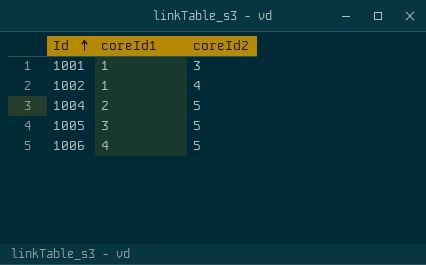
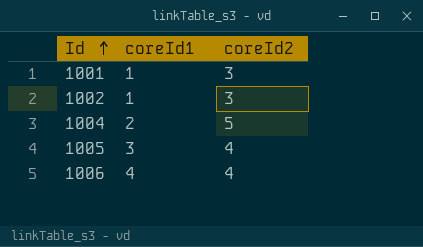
1002 | coreId2: 4 -> 3
1005 | coreId2: 5 -> 4
1006 | coreId2: 5 -> 4

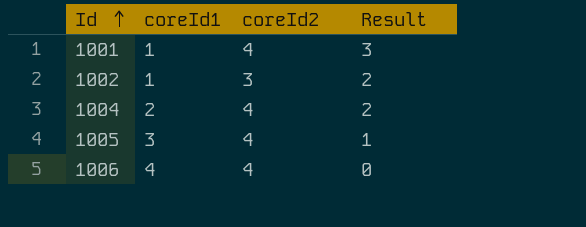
column Result | formula: none -> [coreId2] - [coreId1]
1001 | coreId2: 3 -> 4
1004 | coreId2: 5 -> 4

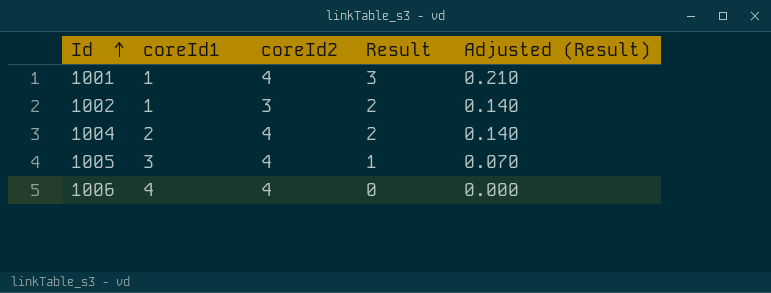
column Adjusted (Result) | formula: none -> [Result] * 0.07

